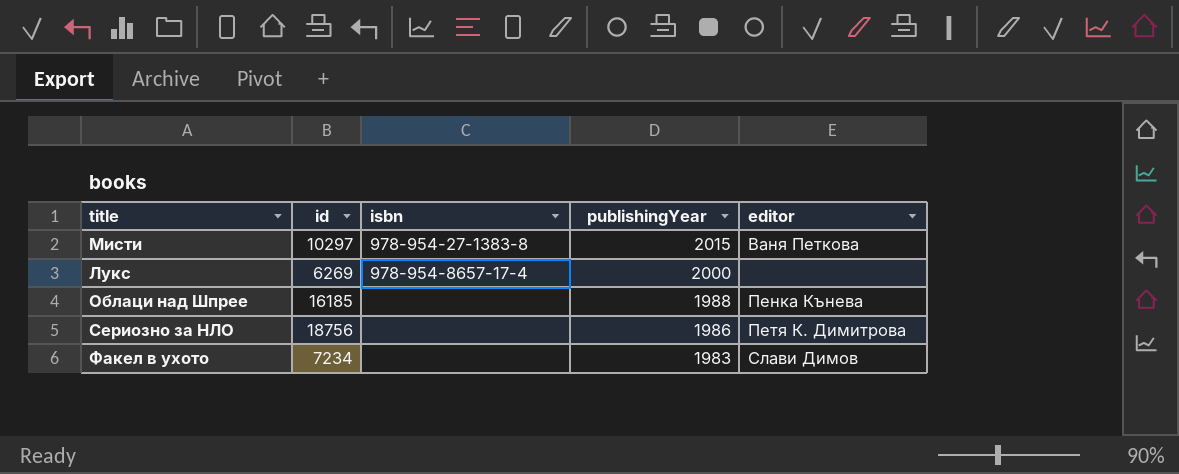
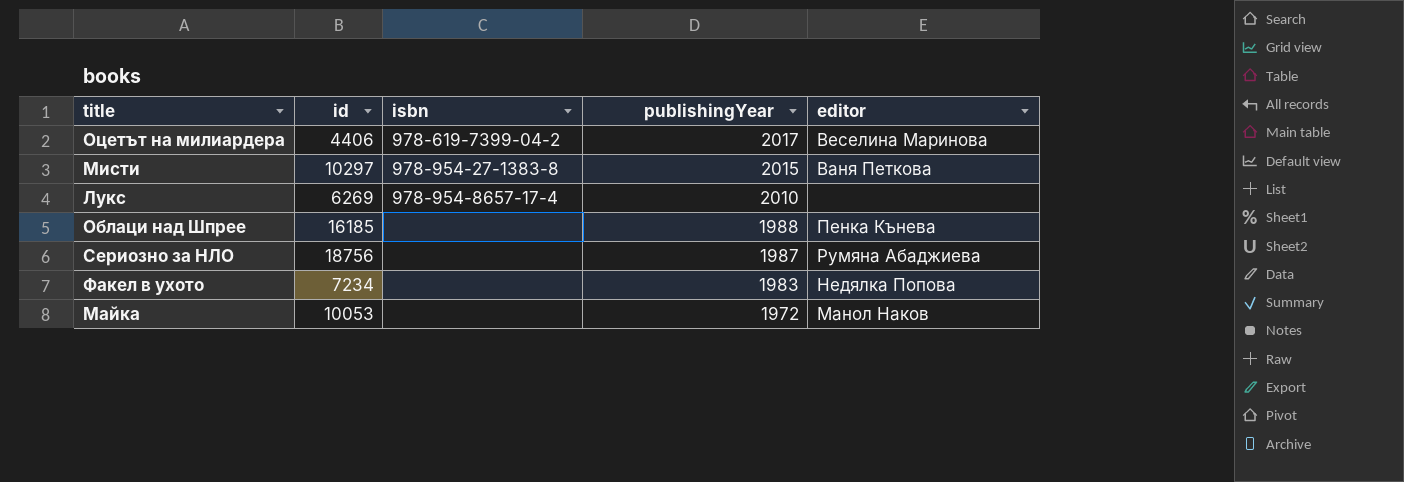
row Оцетът на милиардера: none -> 4406 | 978-619-7399-04-2 | 2017 | Веселина Маринова
Лукс | publishingYear: 2000 -> 2010
Сериозно за НЛО | publishingYear: 1986 -> 1987
Сериозно за НЛО | editor: Петя К. Димитрова -> Румяна Абаджиева
Факел в ухото | editor: Слави Димов -> Недялка Попова
row Майка: none -> 10053 | none | 1972 | Манол Наков

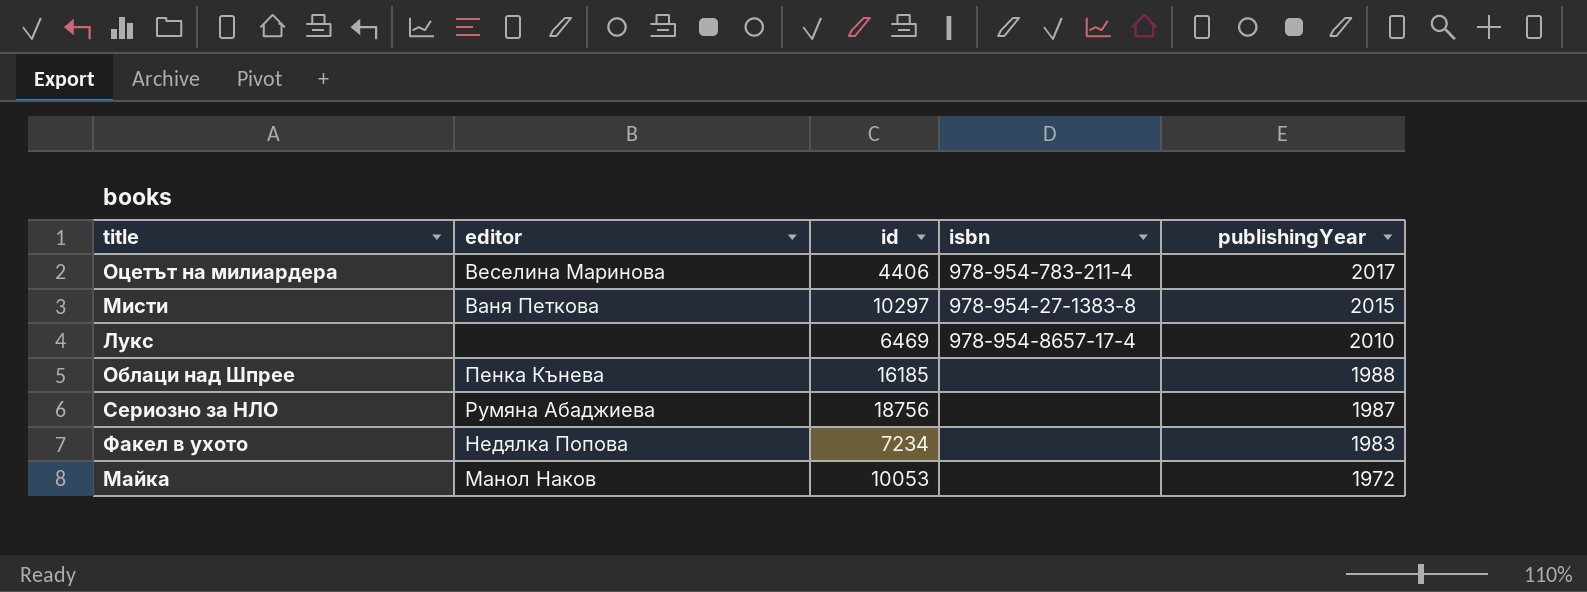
column editor | position: 5 -> 2
Оцетът на милиардера | isbn: 978-619-7399-04-2 -> 978-954-783-211-4
Лукс | id: 6269 -> 6469

